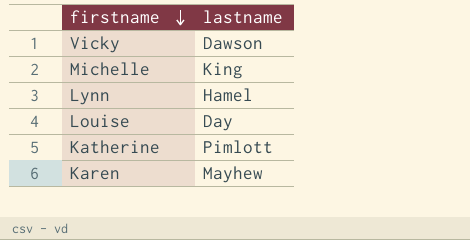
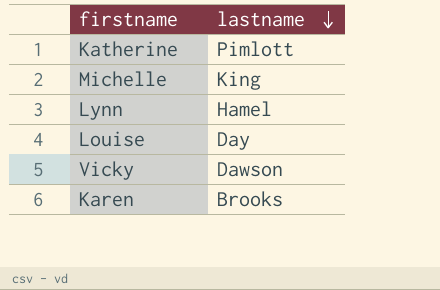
row order: firstname descending -> lastname descending
Karen | lastname: Mayhew -> Brooks

